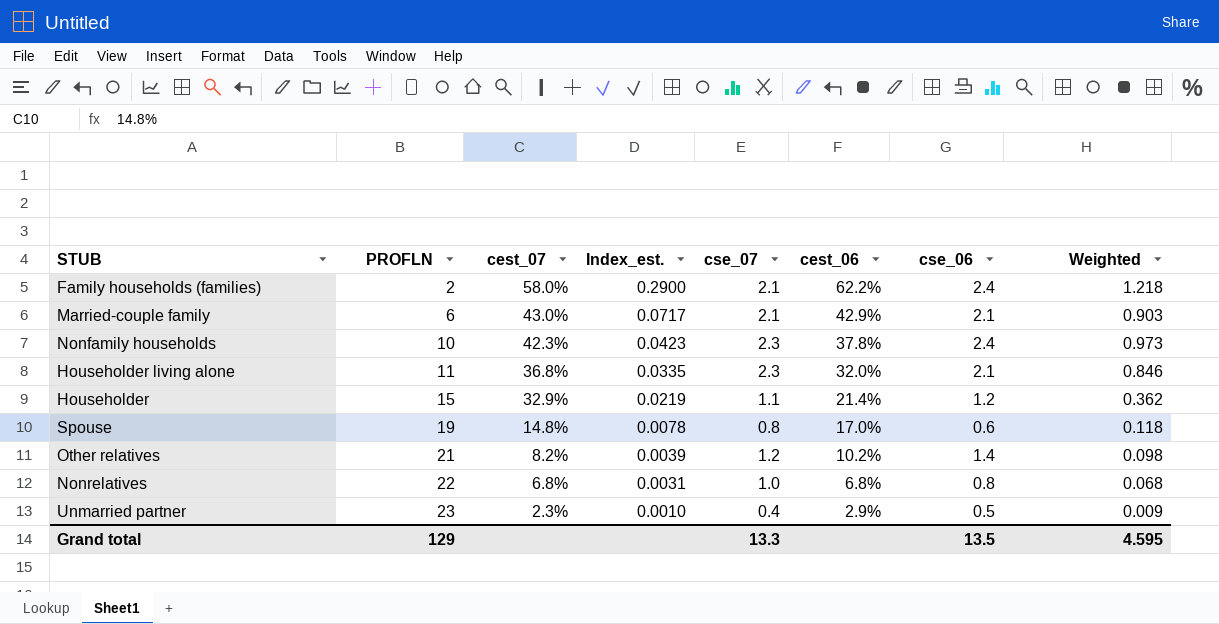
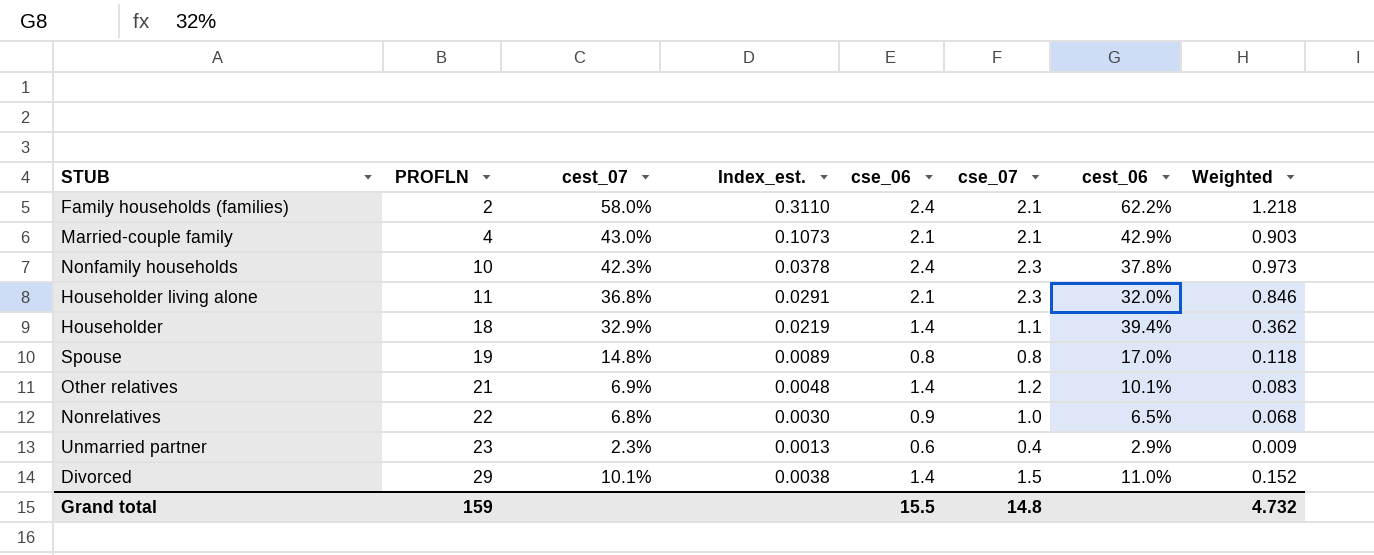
column Index_est. | formula: [cest_07] / [PROFLN] -> [cest_06] / [PROFLN]
column cse_06 | position: 7 -> 5
Married-couple family | PROFLN: 6 -> 4
Householder | PROFLN: 15 -> 18
Householder | cse_06: 1.2 -> 1.4
Householder | cest_06: 21.4% -> 39.4%
Spouse | cse_06: 0.6 -> 0.8
Other relatives | cest_07: 8.2% -> 6.9%
Other relatives | cest_06: 10.2% -> 10.1%
Other relatives | Weighted: 0.098 -> 0.083
Nonrelatives | cse_06: 0.8 -> 0.9
Nonrelatives | cest_06: 6.8% -> 6.5%
Unmarried partner | cse_06: 0.5 -> 0.6
row Divorced: none -> 29 | 10.1% | 0.0038 | 1.4 | 1.5 | 11.0% | 0.152
Grand total | PROFLN: 129 -> 159
Grand total | cse_06: 13.5 -> 15.5
Grand total | cse_07: 13.3 -> 14.8
Grand total | Weighted: 4.595 -> 4.732

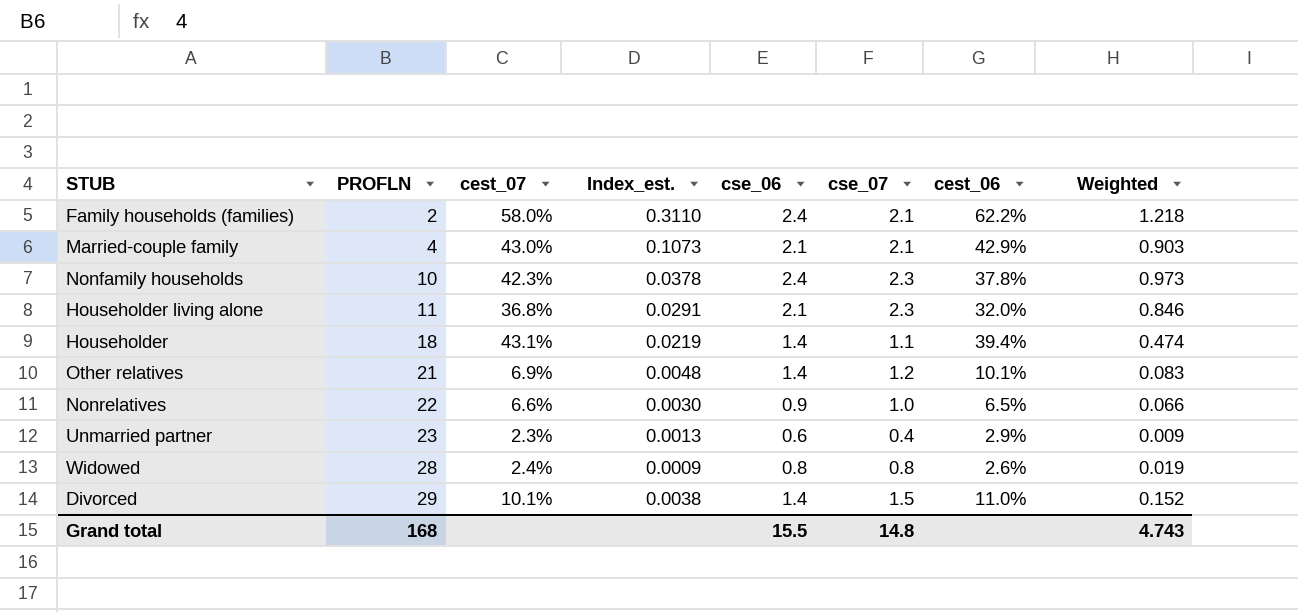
row Spouse: 19 | 14.8% | 0.0089 | 0.8 | 0.8 | 17.0% | 0.118 -> none
Householder | cest_07: 32.9% -> 43.1%
Householder | Weighted: 0.362 -> 0.474
Nonrelatives | cest_07: 6.8% -> 6.6%
Nonrelatives | Weighted: 0.068 -> 0.066
row Widowed: none -> 28 | 2.4% | 0.0009 | 0.8 | 0.8 | 2.6% | 0.019
Grand total | PROFLN: 159 -> 168
Grand total | Weighted: 4.732 -> 4.743

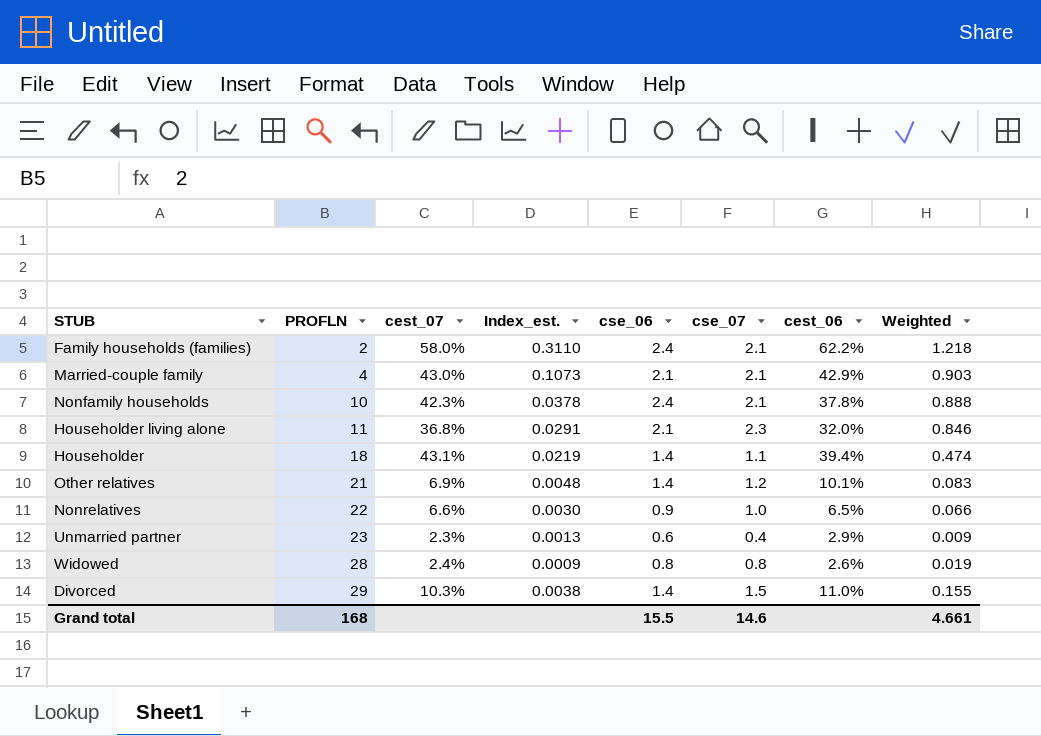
Nonfamily households | cse_07: 2.3 -> 2.1
Nonfamily households | Weighted: 0.973 -> 0.888
Divorced | cest_07: 10.1% -> 10.3%
Divorced | Weighted: 0.152 -> 0.155
Grand total | cse_07: 14.8 -> 14.6
Grand total | Weighted: 4.743 -> 4.661

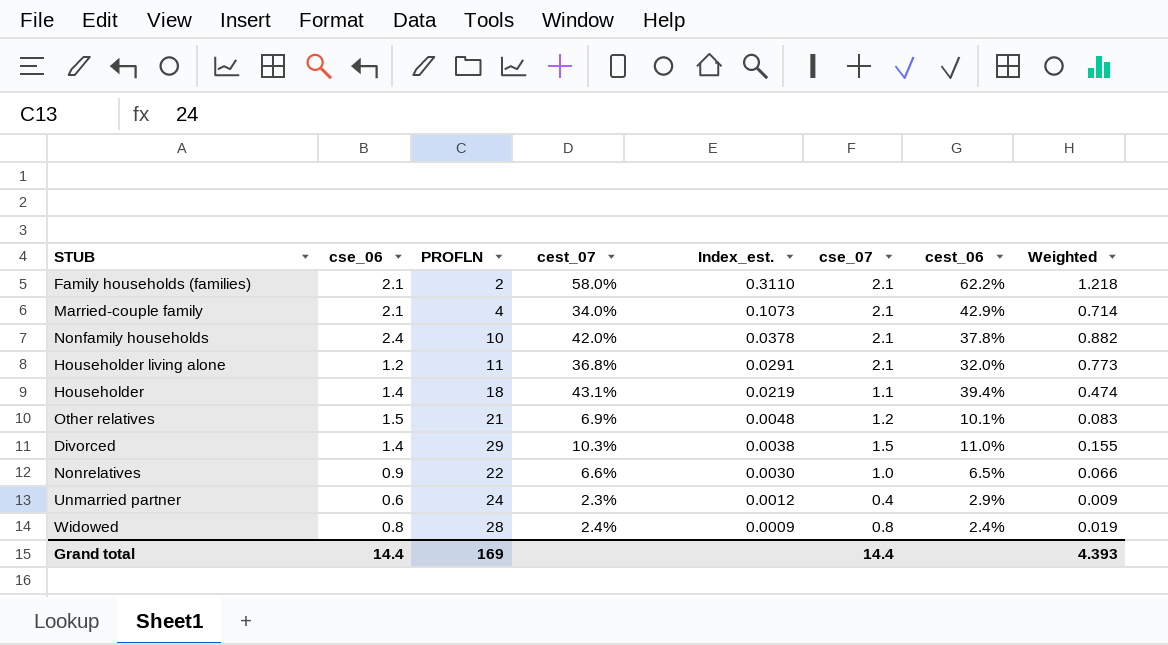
row order: PROFLN ascending -> Index_est. descending
column cse_06 | position: 5 -> 2
Family households (families) | cse_06: 2.4 -> 2.1
Married-couple family | cest_07: 43.0% -> 34.0%
Married-couple family | Weighted: 0.903 -> 0.714
Nonfamily households | cest_07: 42.3% -> 42.0%
Nonfamily households | Weighted: 0.888 -> 0.882
Householder living alone | cse_06: 2.1 -> 1.2
Householder living alone | cse_07: 2.3 -> 2.1
Householder living alone | Weighted: 0.846 -> 0.773
Other relatives | cse_06: 1.4 -> 1.5
Unmarried partner | PROFLN: 23 -> 24
Unmarried partner | Index_est.: 0.0013 -> 0.0012
Widowed | cest_06: 2.6% -> 2.4%
Grand total | cse_06: 15.5 -> 14.4
Grand total | PROFLN: 168 -> 169
Grand total | cse_07: 14.6 -> 14.4
Grand total | Weighted: 4.661 -> 4.393

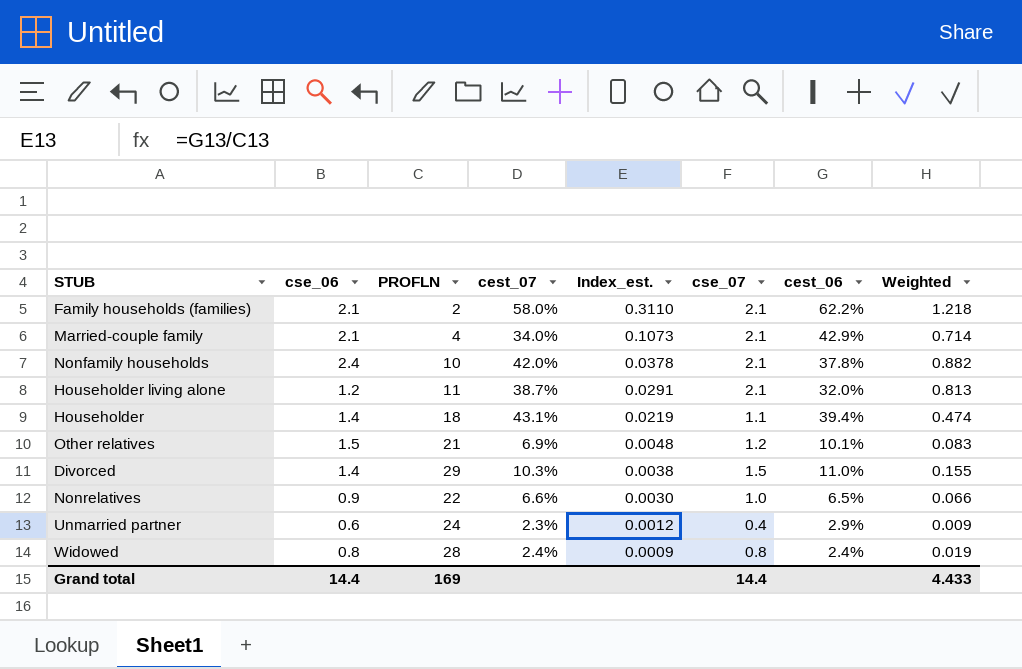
Householder living alone | cest_07: 36.8% -> 38.7%
Householder living alone | Weighted: 0.773 -> 0.813
Grand total | Weighted: 4.393 -> 4.433

